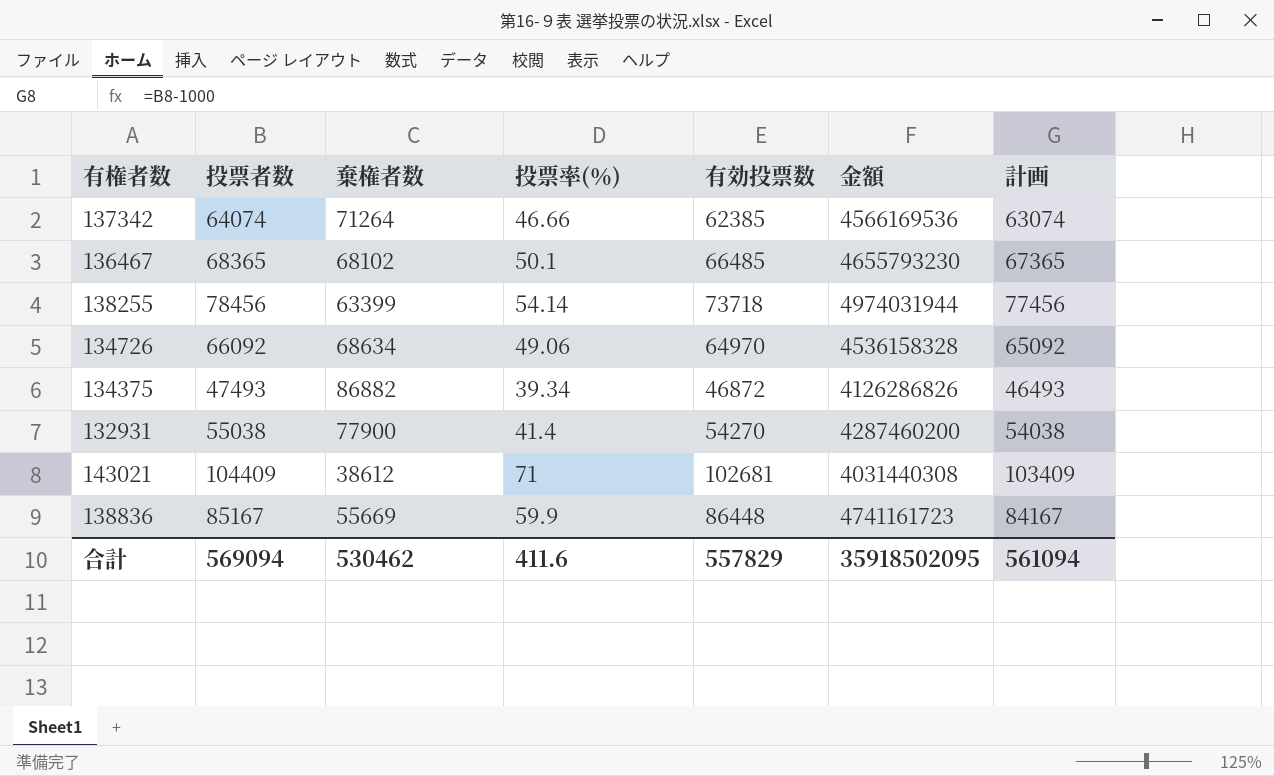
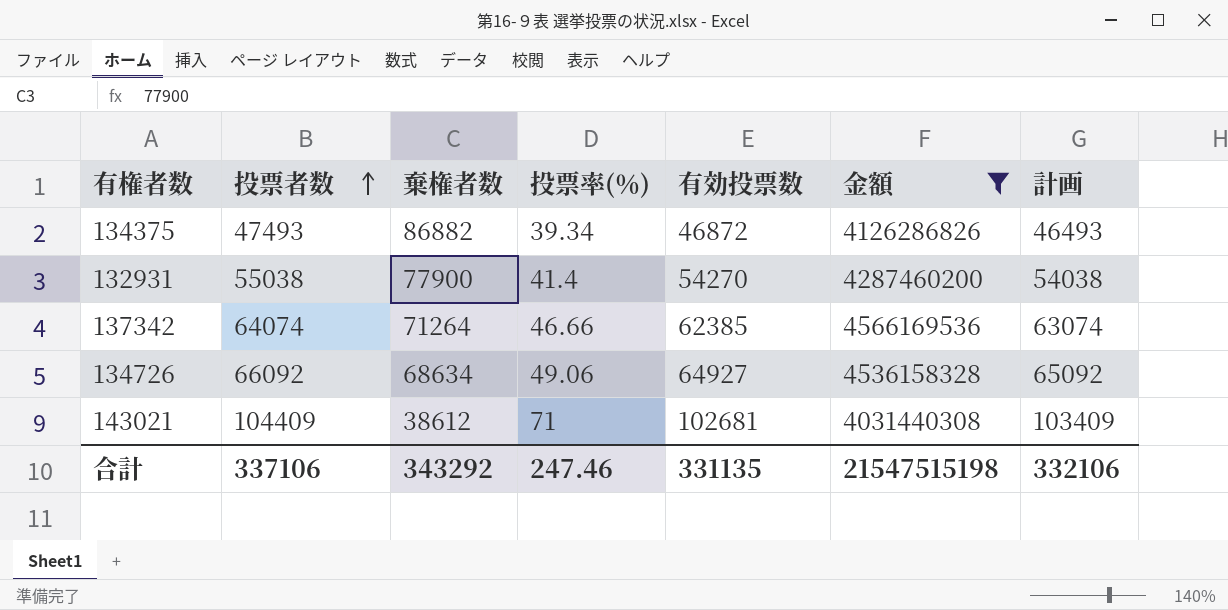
filter: none -> 金額 <= 4566169536
row order: none -> 投票者数 ascending
134726 | 有効投票数: 64970 -> 64927
合計 | 投票者数: 569094 -> 337106
合計 | 棄権者数: 530462 -> 343292
合計 | 投票率(％): 411.6 -> 247.46
合計 | 有効投票数: 557829 -> 331135
合計 | 金額: 35918502095 -> 21547515198
合計 | 計画: 561094 -> 332106

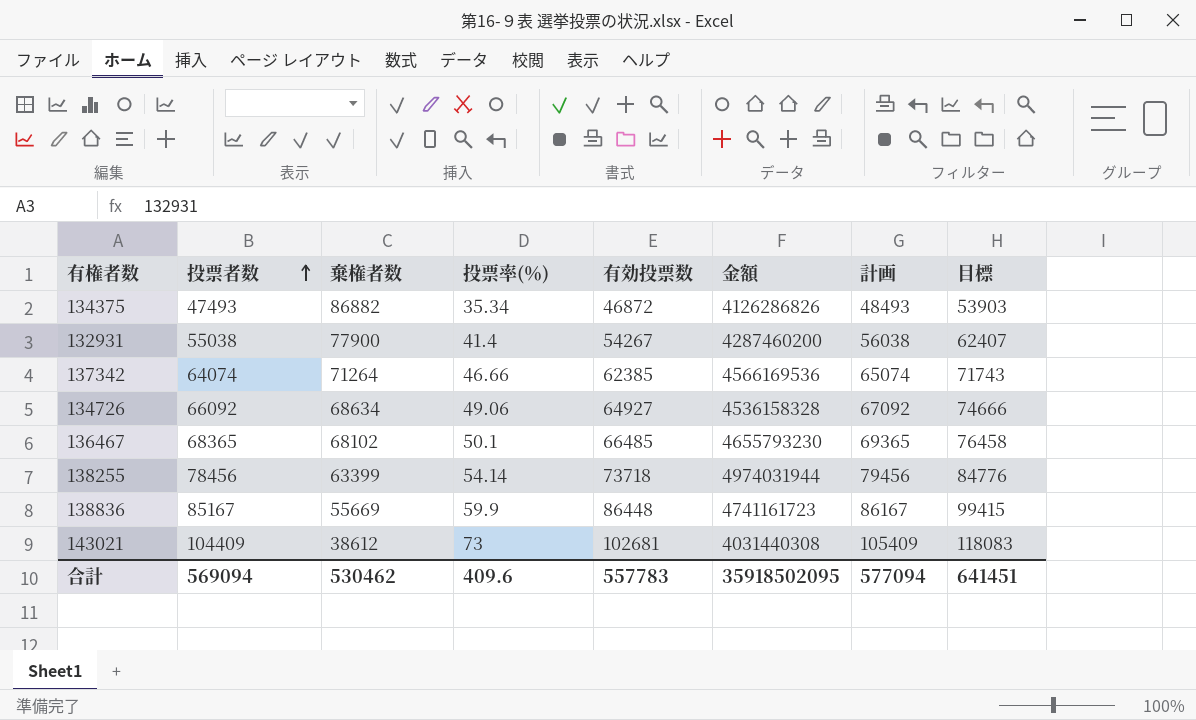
filter: 金額 <= 4566169536 -> none
column 計画 | formula: [投票者数] - 1000 -> [投票者数] + 1000
column 目標 | formula: none -> [有効投票数] * 1.15
134375 | 投票率(％): 39.34 -> 35.34
132931 | 有効投票数: 54270 -> 54267
143021 | 投票率(％): 71 -> 73
合計 | 投票者数: 337106 -> 569094
合計 | 棄権者数: 343292 -> 530462
合計 | 投票率(％): 247.46 -> 409.6
合計 | 有効投票数: 331135 -> 557783
合計 | 金額: 21547515198 -> 35918502095
合計 | 計画: 332106 -> 577094

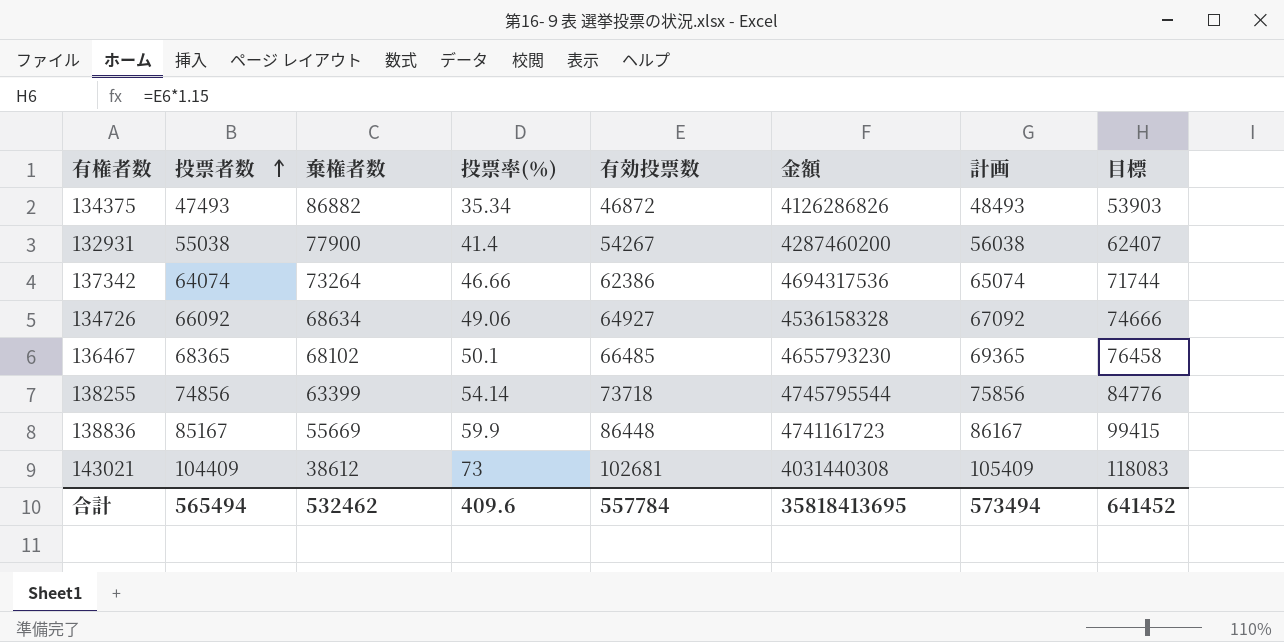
137342 | 棄権者数: 71264 -> 73264
137342 | 有効投票数: 62385 -> 62386
137342 | 金額: 4566169536 -> 4694317536
137342 | 目標: 71743 -> 71744
138255 | 投票者数: 78456 -> 74856
138255 | 金額: 4974031944 -> 4745795544
138255 | 計画: 79456 -> 75856
合計 | 投票者数: 569094 -> 565494
合計 | 棄権者数: 530462 -> 532462
合計 | 有効投票数: 557783 -> 557784
合計 | 金額: 35918502095 -> 35818413695
合計 | 計画: 577094 -> 573494
合計 | 目標: 641451 -> 641452

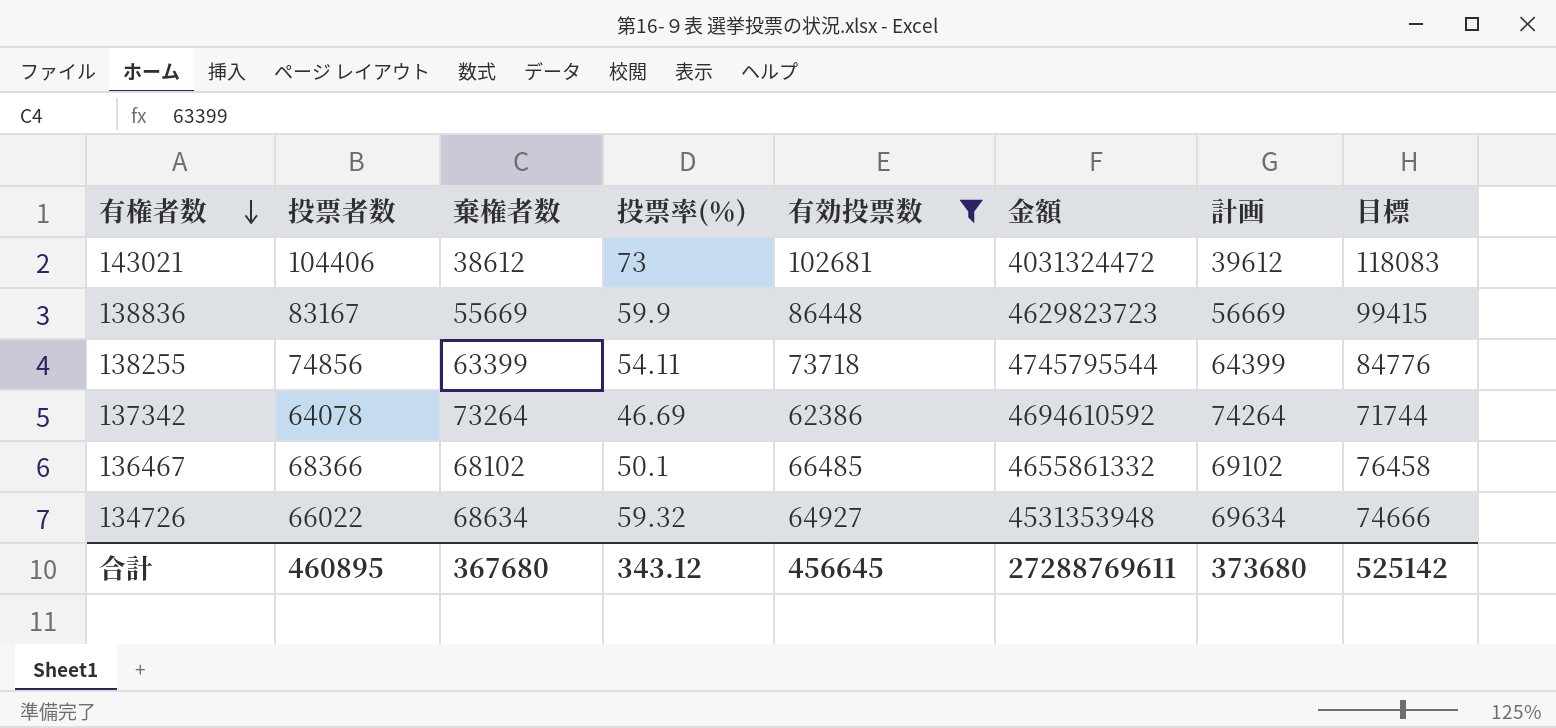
filter: none -> 有効投票数 >= 62386
row order: 投票者数 ascending -> 有権者数 descending
column 計画 | formula: [投票者数] + 1000 -> [棄権者数] + 1000
143021 | 投票者数: 104409 -> 104406
143021 | 金額: 4031440308 -> 4031324472
138836 | 投票者数: 85167 -> 83167
138836 | 金額: 4741161723 -> 4629823723
138255 | 投票率(％): 54.14 -> 54.11
137342 | 投票者数: 64074 -> 64078
137342 | 投票率(％): 46.66 -> 46.69
137342 | 金額: 4694317536 -> 4694610592
136467 | 投票者数: 68365 -> 68366
136467 | 金額: 4655793230 -> 4655861332
134726 | 投票者数: 66092 -> 66022
134726 | 投票率(％): 49.06 -> 59.32
134726 | 金額: 4536158328 -> 4531353948
合計 | 投票者数: 565494 -> 460895
合計 | 棄権者数: 532462 -> 367680
合計 | 投票率(％): 409.6 -> 343.12
合計 | 有効投票数: 557784 -> 456645
合計 | 金額: 35818413695 -> 27288769611
合計 | 計画: 573494 -> 373680
合計 | 目標: 641452 -> 525142

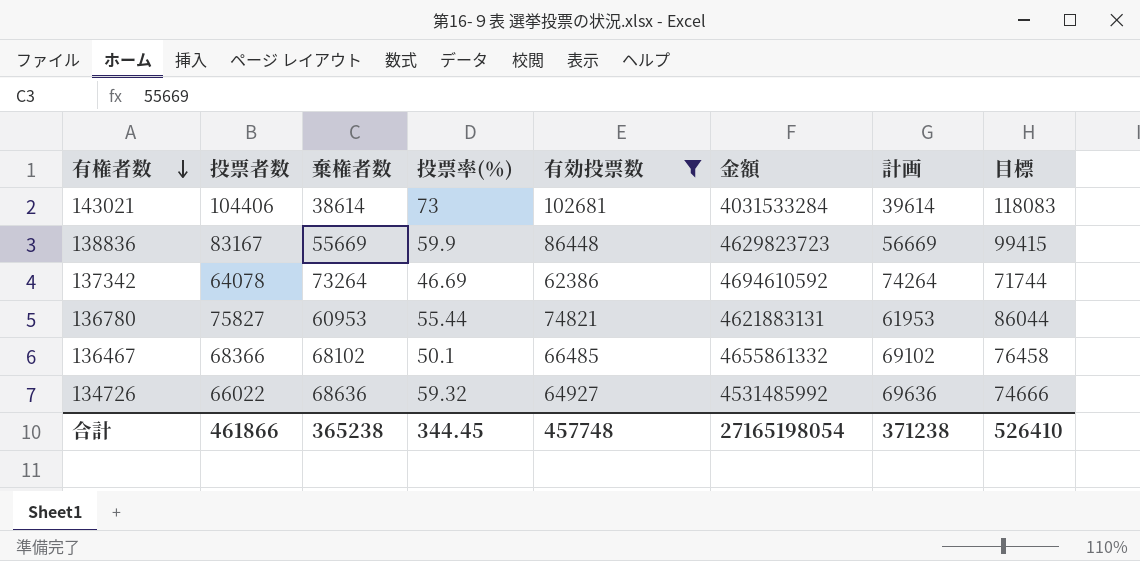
row 138255: 74856 | 63399 | 54.11 | 73718 | 4745795544 | 64399 | 84776 -> none
143021 | 棄権者数: 38612 -> 38614
143021 | 金額: 4031324472 -> 4031533284
143021 | 計画: 39612 -> 39614
row 136780: none -> 75827 | 60953 | 55.44 | 74821 | 4621883131 | 61953 | 86044
134726 | 棄権者数: 68634 -> 68636
134726 | 金額: 4531353948 -> 4531485992
134726 | 計画: 69634 -> 69636
合計 | 投票者数: 460895 -> 461866
合計 | 棄権者数: 367680 -> 365238
合計 | 投票率(％): 343.12 -> 344.45
合計 | 有効投票数: 456645 -> 457748
合計 | 金額: 27288769611 -> 27165198054
合計 | 計画: 373680 -> 371238
合計 | 目標: 525142 -> 526410

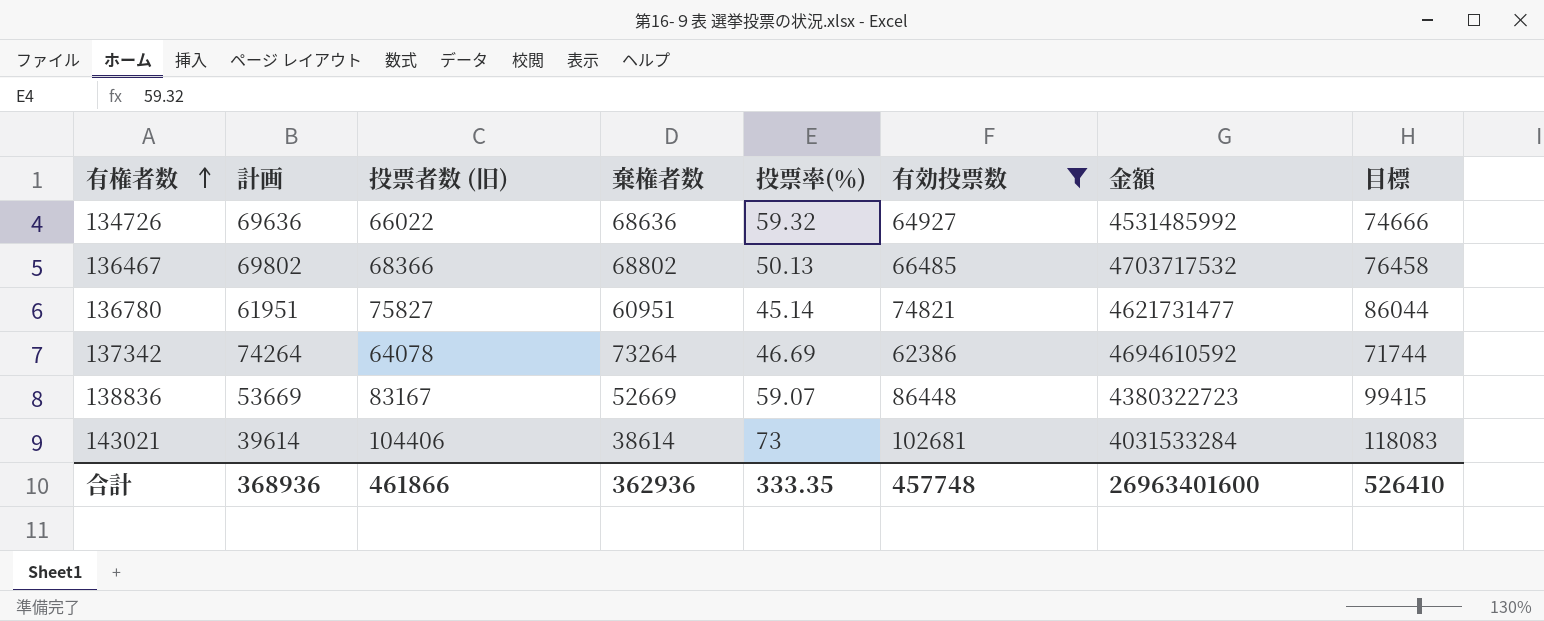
row order: 有権者数 descending -> 有権者数 ascending
column 計画 | position: 7 -> 2
column name: 投票者数 -> 投票者数 (旧)
136467 | 計画: 69102 -> 69802
136467 | 棄権者数: 68102 -> 68802
136467 | 投票率(％): 50.1 -> 50.13
136467 | 金額: 4655861332 -> 4703717532
136780 | 計画: 61953 -> 61951
136780 | 棄権者数: 60953 -> 60951
136780 | 投票率(％): 55.44 -> 45.14
136780 | 金額: 4621883131 -> 4621731477
138836 | 計画: 56669 -> 53669
138836 | 棄権者数: 55669 -> 52669
138836 | 投票率(％): 59.9 -> 59.07
138836 | 金額: 4629823723 -> 4380322723
合計 | 計画: 371238 -> 368936
合計 | 棄権者数: 365238 -> 362936
合計 | 投票率(％): 344.45 -> 333.35
合計 | 金額: 27165198054 -> 26963401600

